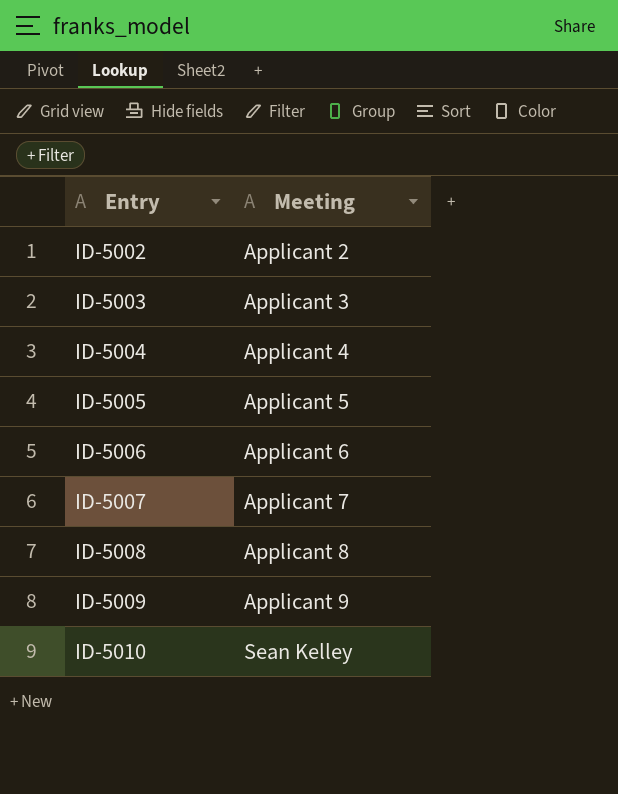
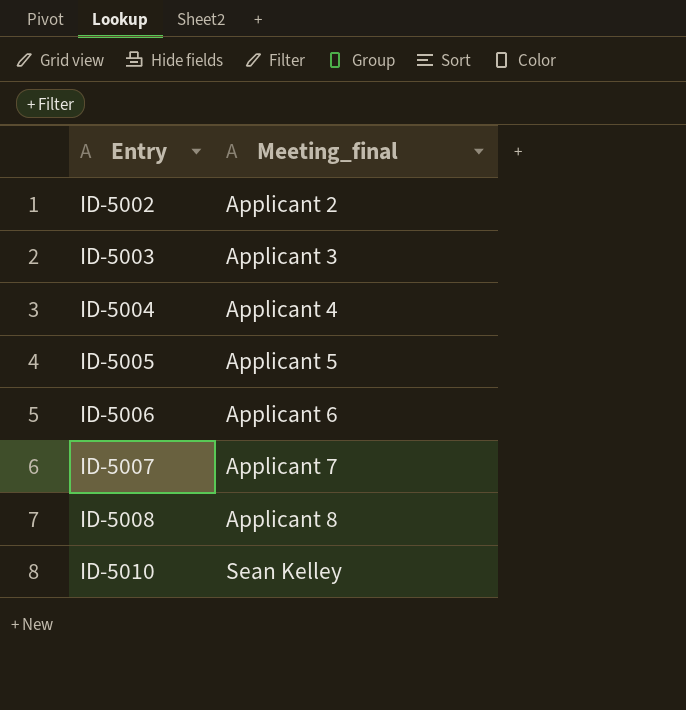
column name: Meeting -> Meeting_final
row ID-5009: Applicant 9 -> none

